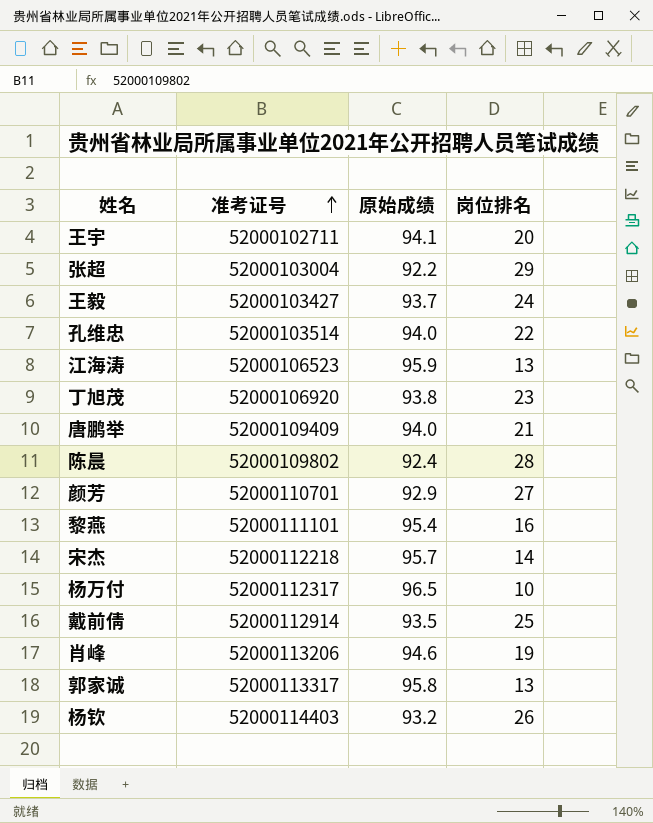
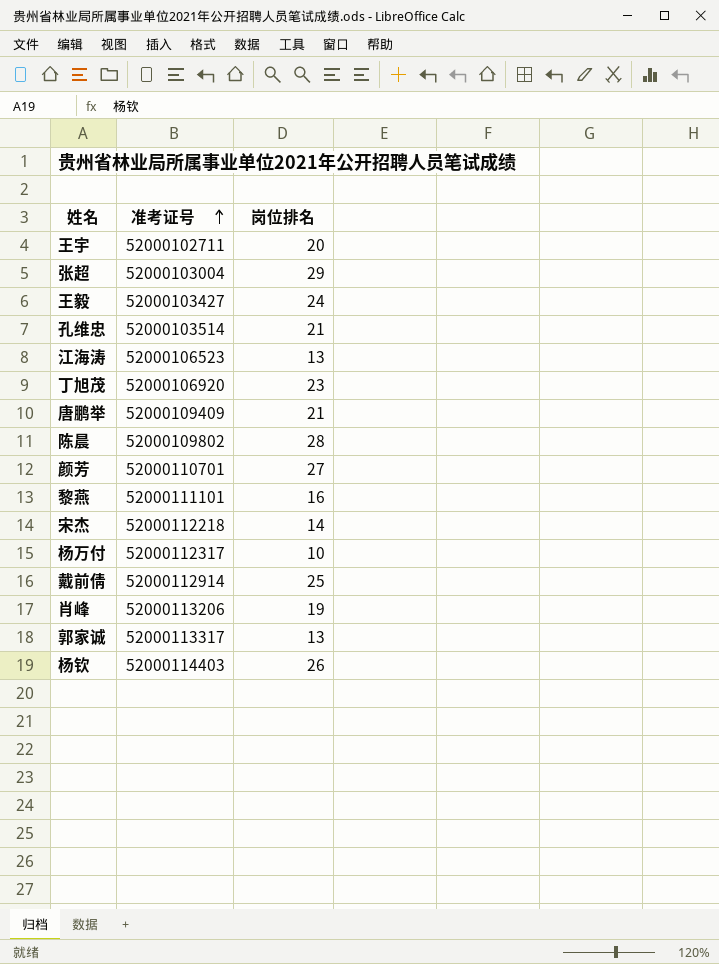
column 原始成绩 | position: 3 -> none
孔维忠 | 岗位排名: 22 -> 21

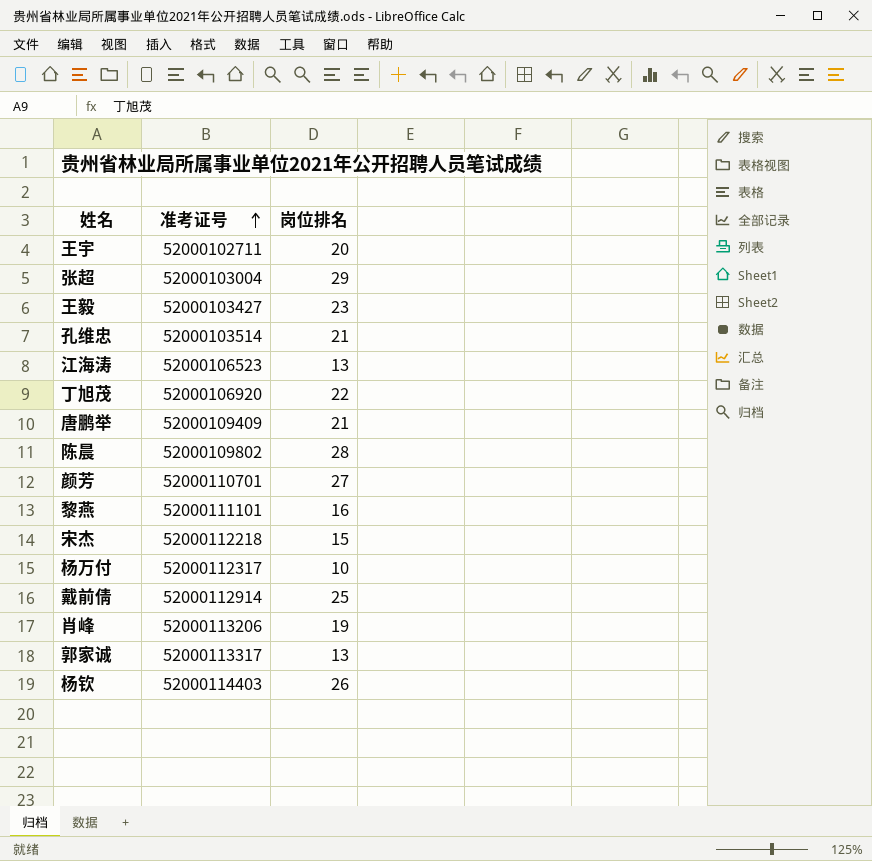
王毅 | 岗位排名: 24 -> 23
丁旭茂 | 岗位排名: 23 -> 22
宋杰 | 岗位排名: 14 -> 15

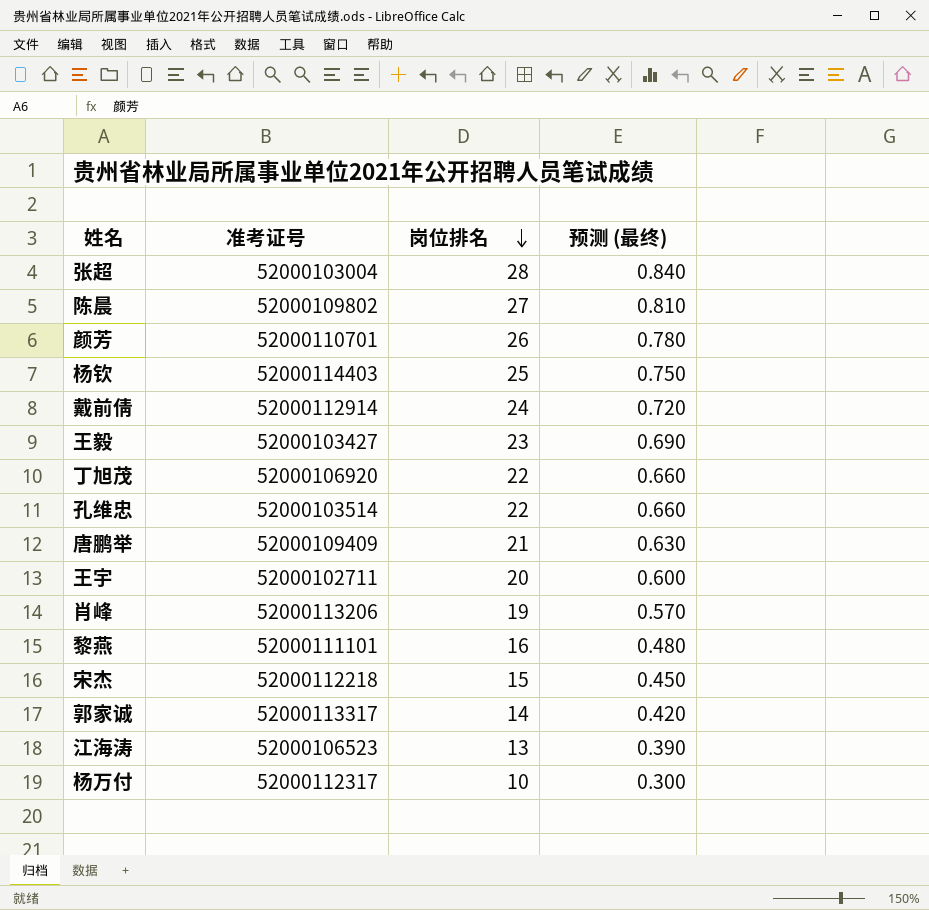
row order: 准考证号 ascending -> 岗位排名 descending
column 预测 (最终) | formula: none -> [岗位排名] * 0.03
张超 | 岗位排名: 29 -> 28
陈晨 | 岗位排名: 28 -> 27
颜芳 | 岗位排名: 27 -> 26
杨钦 | 岗位排名: 26 -> 25
戴前倩 | 岗位排名: 25 -> 24
孔维忠 | 岗位排名: 21 -> 22
郭家诚 | 岗位排名: 13 -> 14

